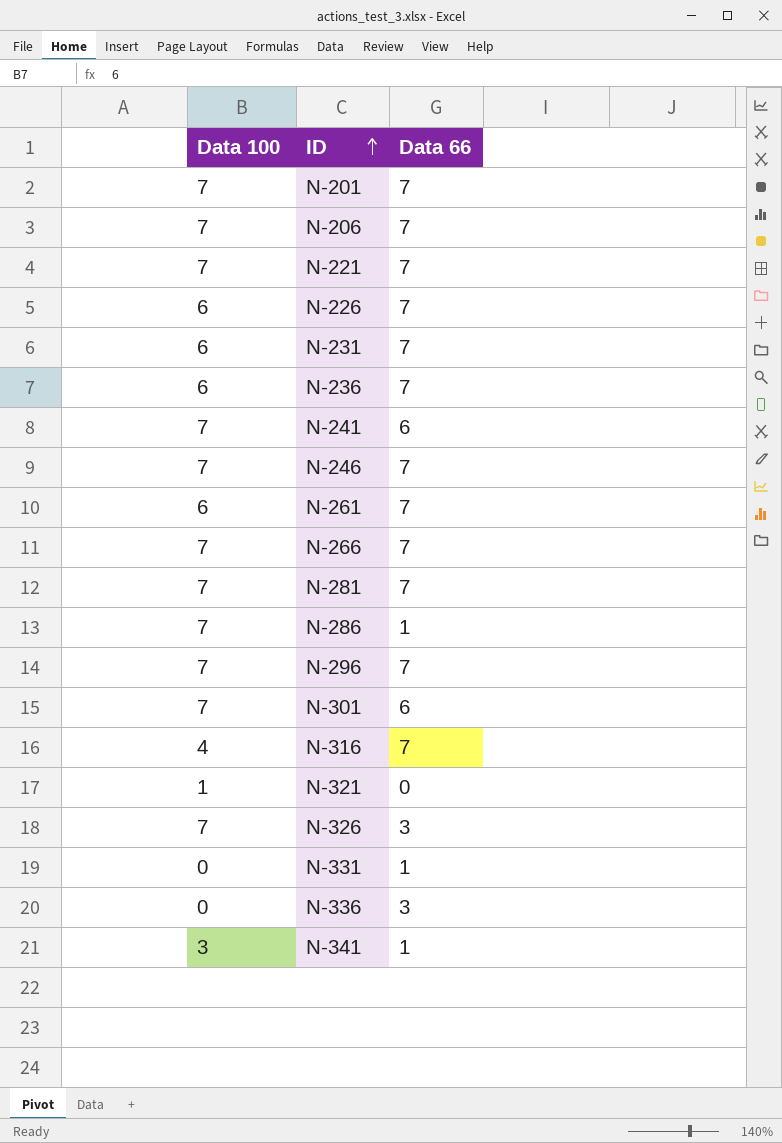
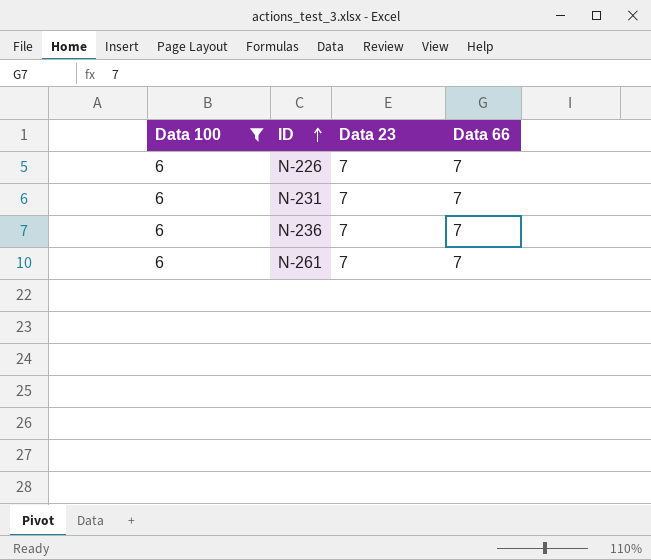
filter: none -> Data 100 = 6
column Data 23 | position: none -> 3

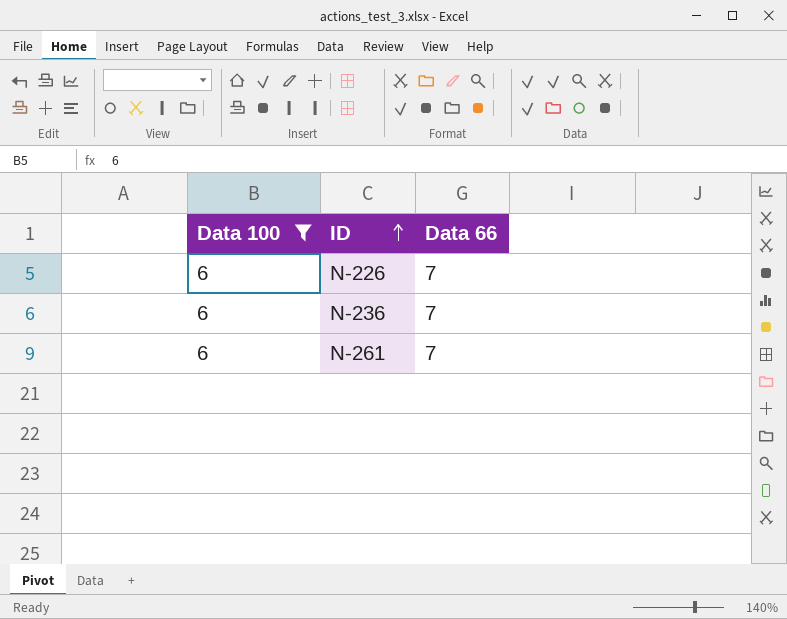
column Data 23 | position: 3 -> none
row N-231: 6 | 7 | 7 -> none

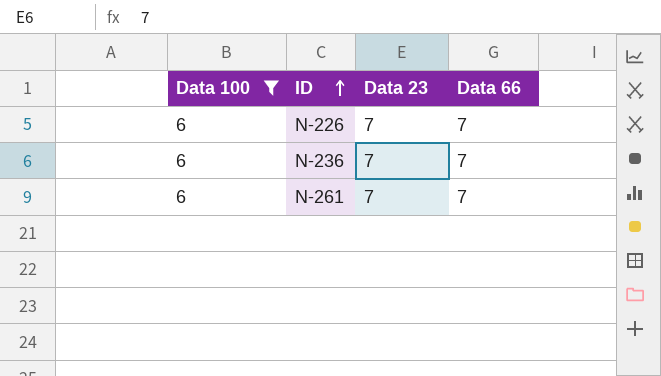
column Data 23 | position: none -> 3

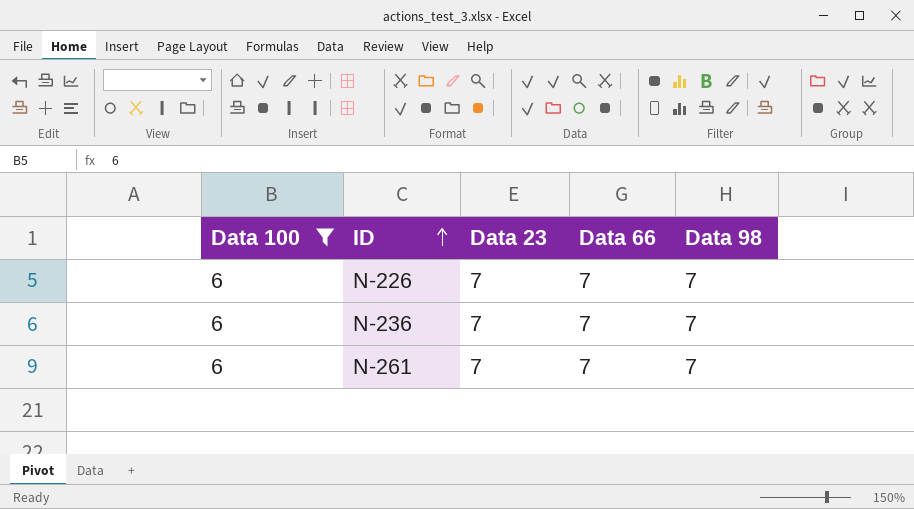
column Data 98 | position: none -> 5

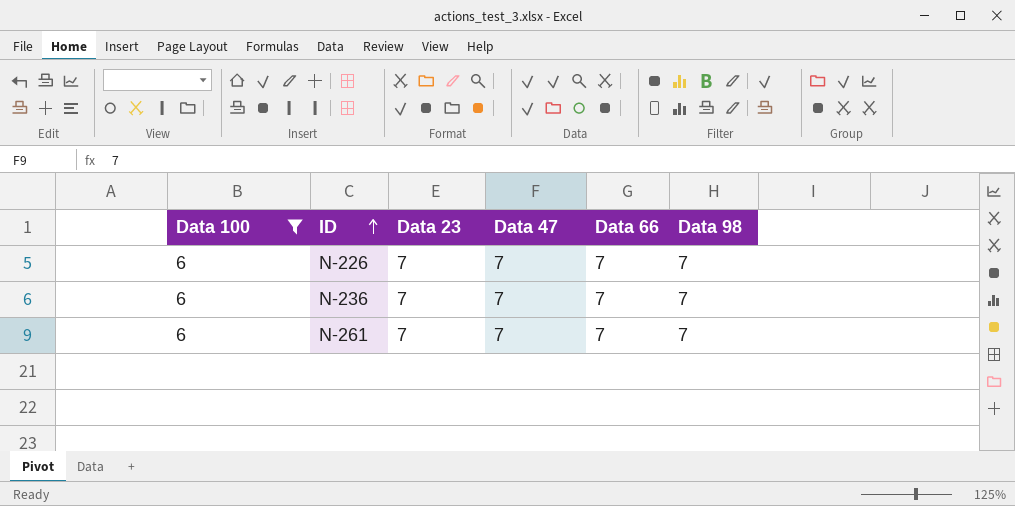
column Data 47 | position: none -> 4

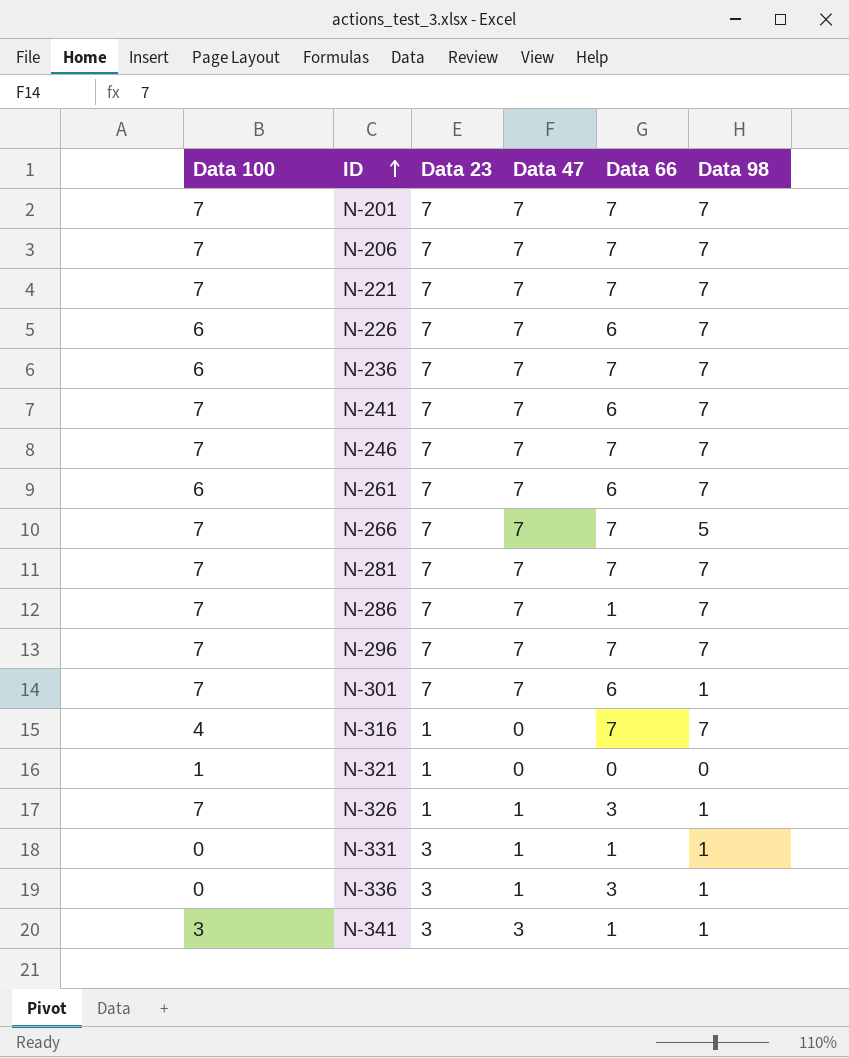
filter: Data 100 = 6 -> none
N-226 | Data 66: 7 -> 6
N-261 | Data 66: 7 -> 6

